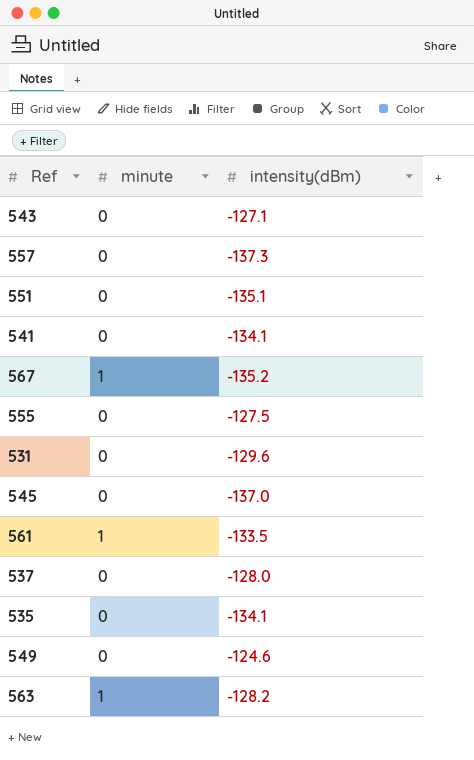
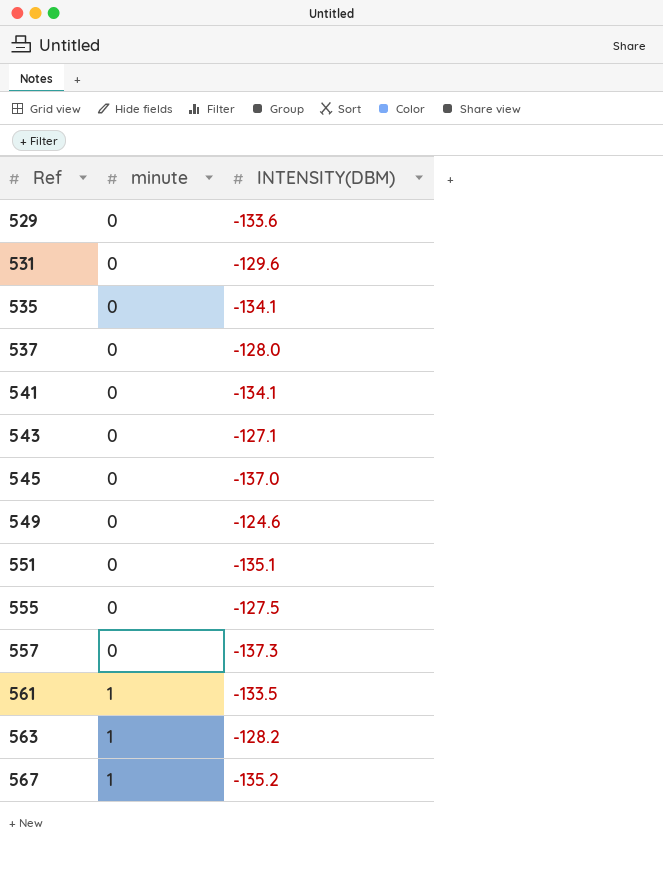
row order: none -> Ref ascending
column name: intensity(dBm) -> INTENSITY(DBM)
row 529: none -> 0 | -133.6

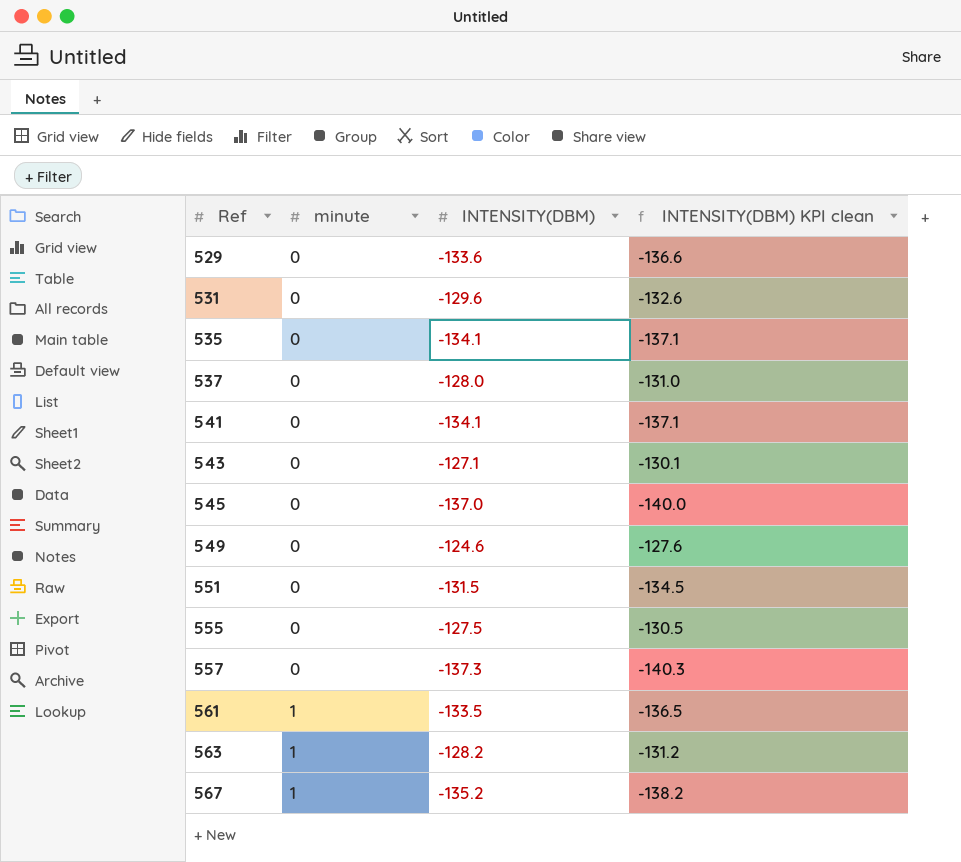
column INTENSITY(DBM) KPI clean | formula: none -> [INTENSITY(DBM)] - 3
551 | INTENSITY(DBM): -135.1 -> -131.5

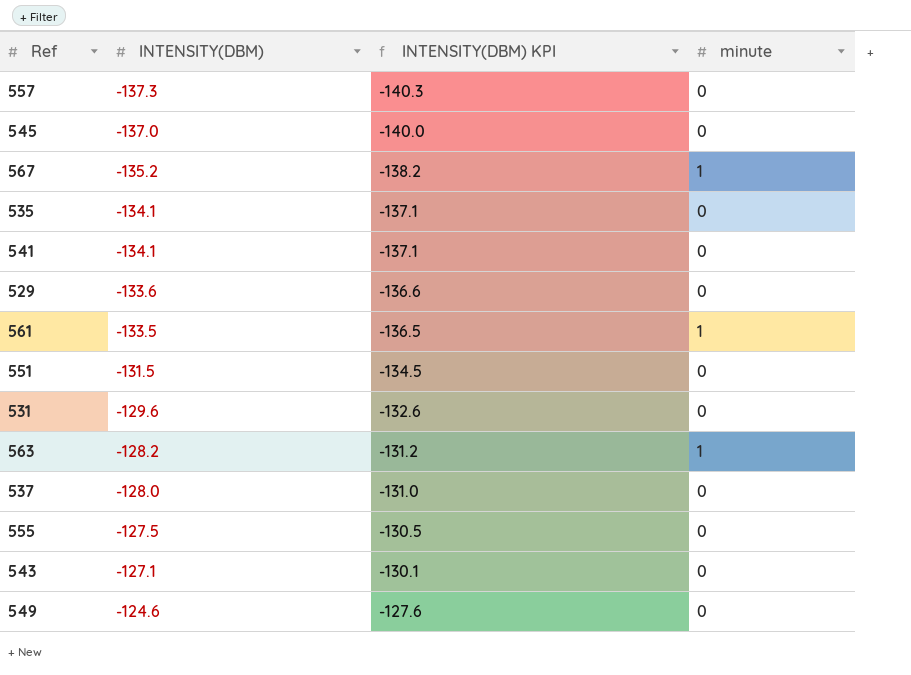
row order: Ref ascending -> INTENSITY(DBM) ascending
column name: INTENSITY(DBM) KPI clean -> INTENSITY(DBM) KPI
column minute | position: 2 -> 4

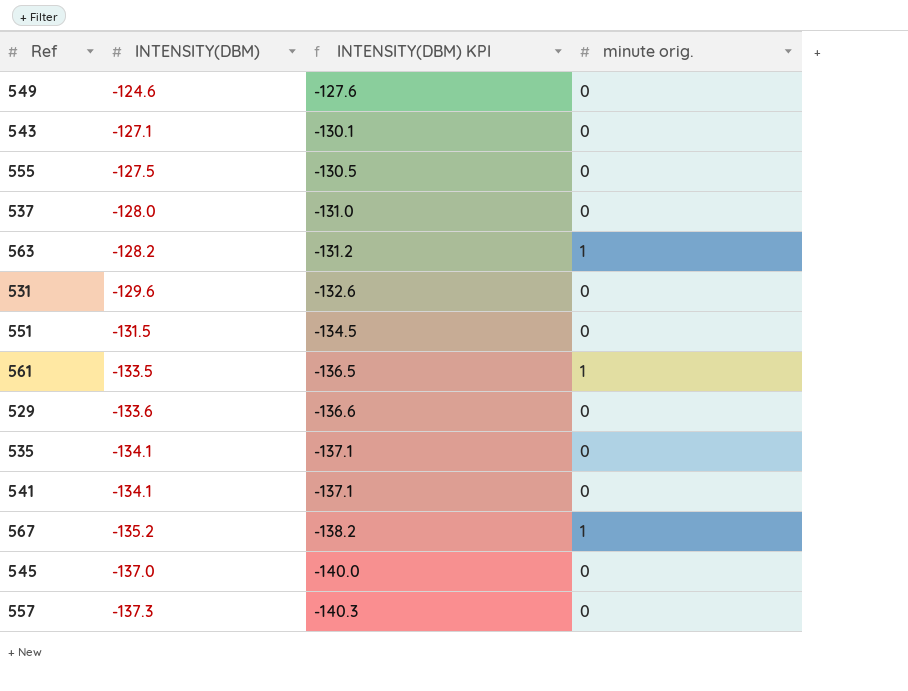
row order: INTENSITY(DBM) ascending -> INTENSITY(DBM) descending
column name: minute -> minute orig.

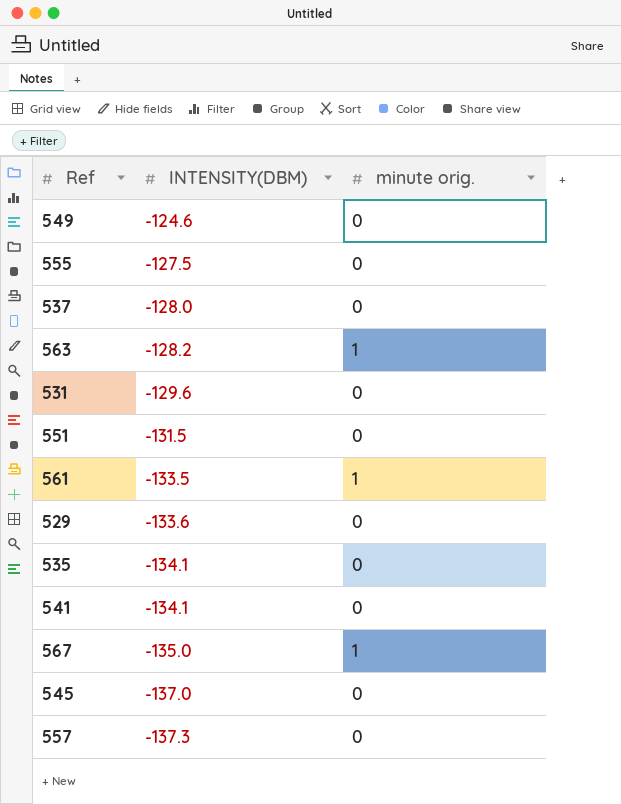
column INTENSITY(DBM) KPI | formula: [INTENSITY(DBM)] - 3 -> none
row 543: -127.1 | -130.1 | 0 -> none
567 | INTENSITY(DBM): -135.2 -> -135.0

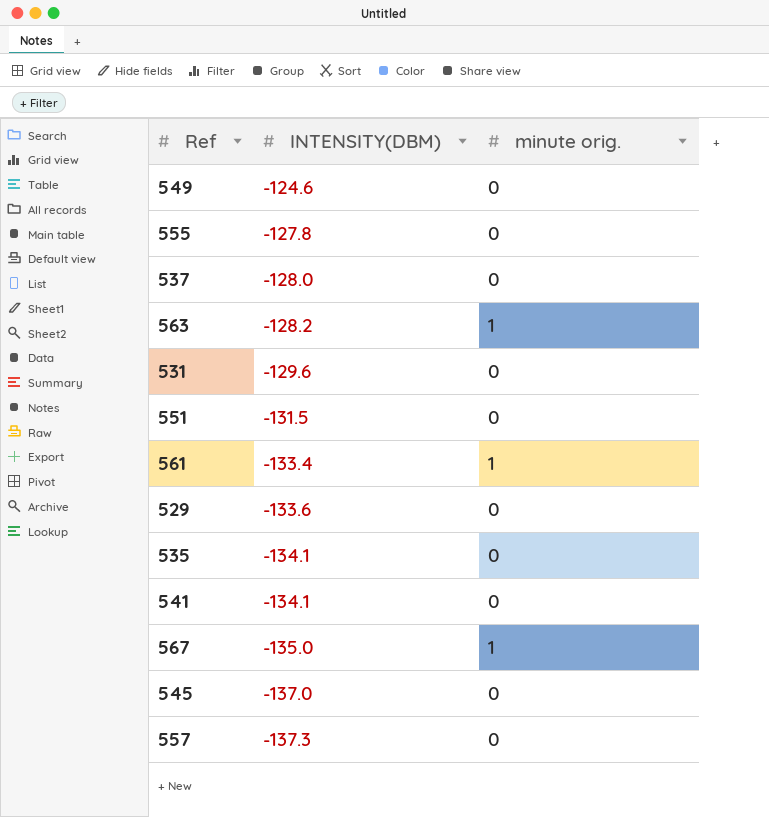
555 | INTENSITY(DBM): -127.5 -> -127.8
561 | INTENSITY(DBM): -133.5 -> -133.4

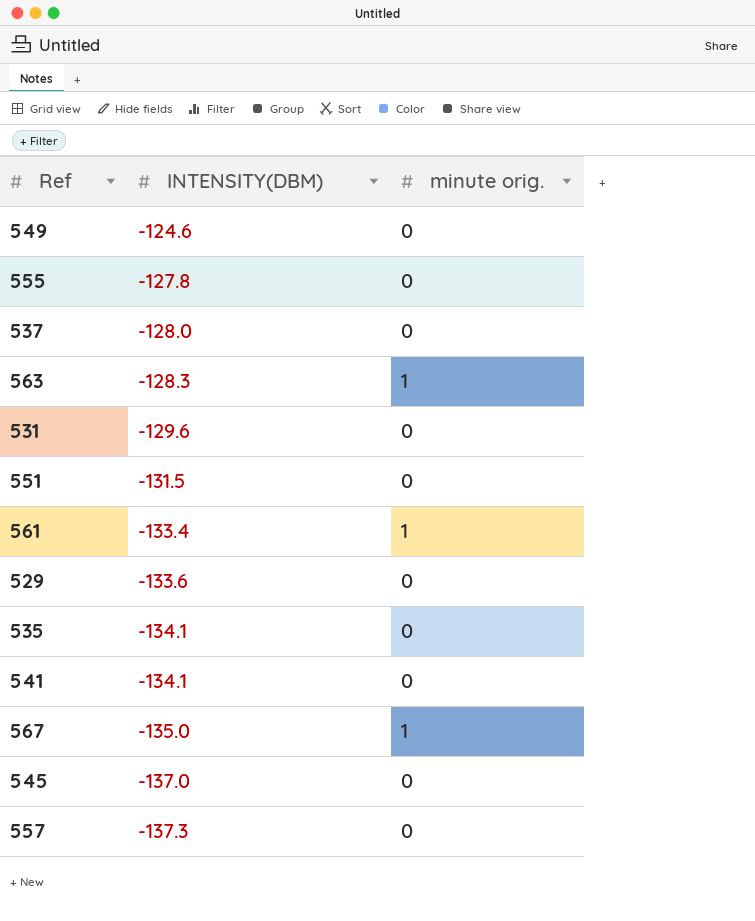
563 | INTENSITY(DBM): -128.2 -> -128.3

